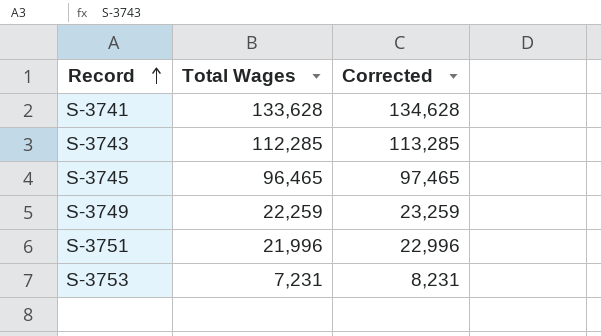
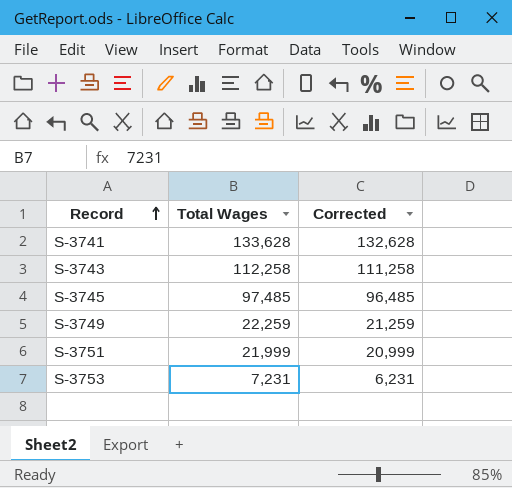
column Corrected | formula: [Total Wages] + 1000 -> [Total Wages] - 1000
S-3743 | Total Wages: 112,285 -> 112,258
S-3745 | Total Wages: 96,465 -> 97,485
S-3751 | Total Wages: 21,996 -> 21,999

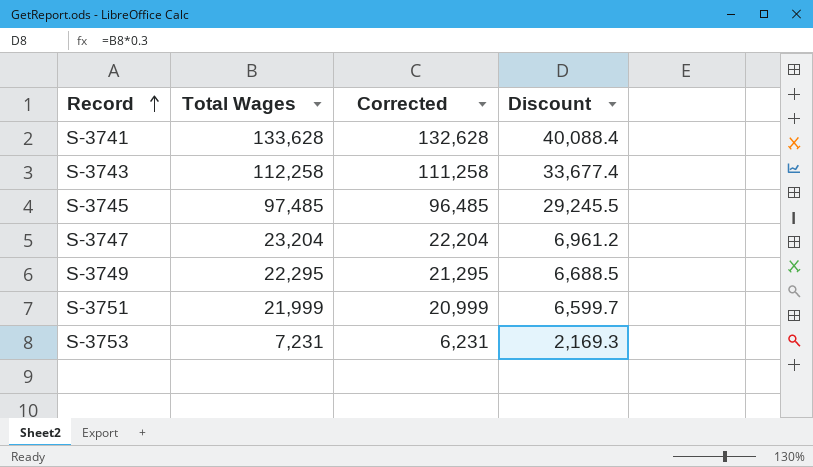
column Discount | formula: none -> [Total Wages] * 0.3
row S-3747: none -> 23,204 | 22,204 | 6,961.2
S-3749 | Total Wages: 22,259 -> 22,295
S-3749 | Corrected: 21,259 -> 21,295

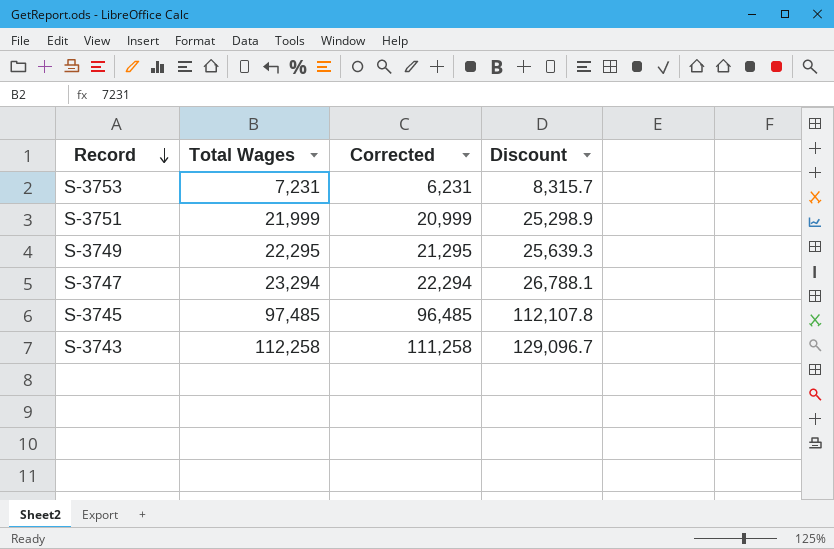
row order: Record ascending -> Record descending
column Discount | formula: [Total Wages] * 0.3 -> [Total Wages] * 1.15
row S-3741: 133,628 | 132,628 | 40,088.4 -> none
S-3747 | Total Wages: 23,204 -> 23,294
S-3747 | Corrected: 22,204 -> 22,294

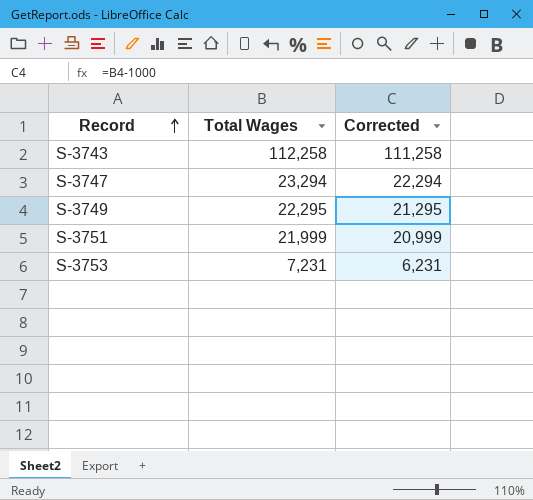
row order: Record descending -> Record ascending
column Discount | formula: [Total Wages] * 1.15 -> none
row S-3745: 97,485 | 96,485 | 112,107.8 -> none

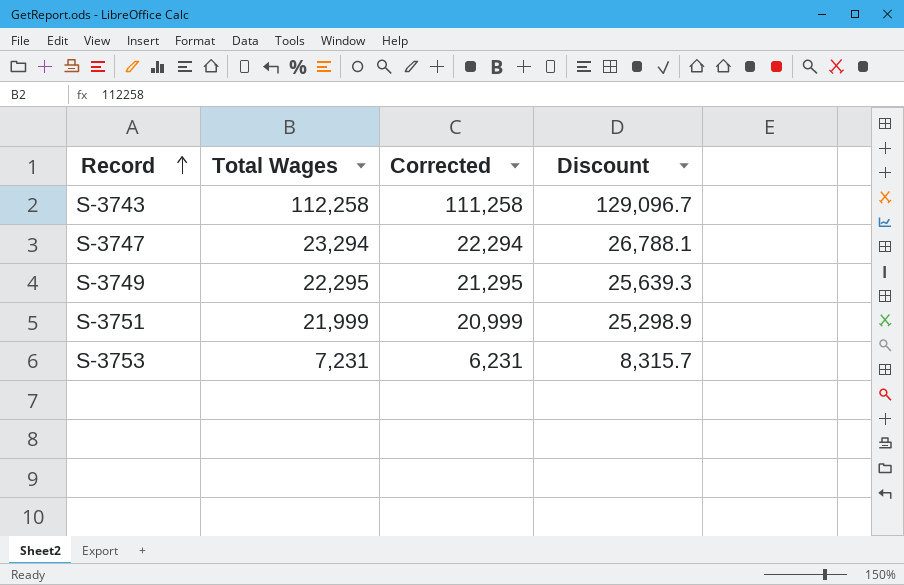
column Discount | formula: none -> [Total Wages] * 1.15

